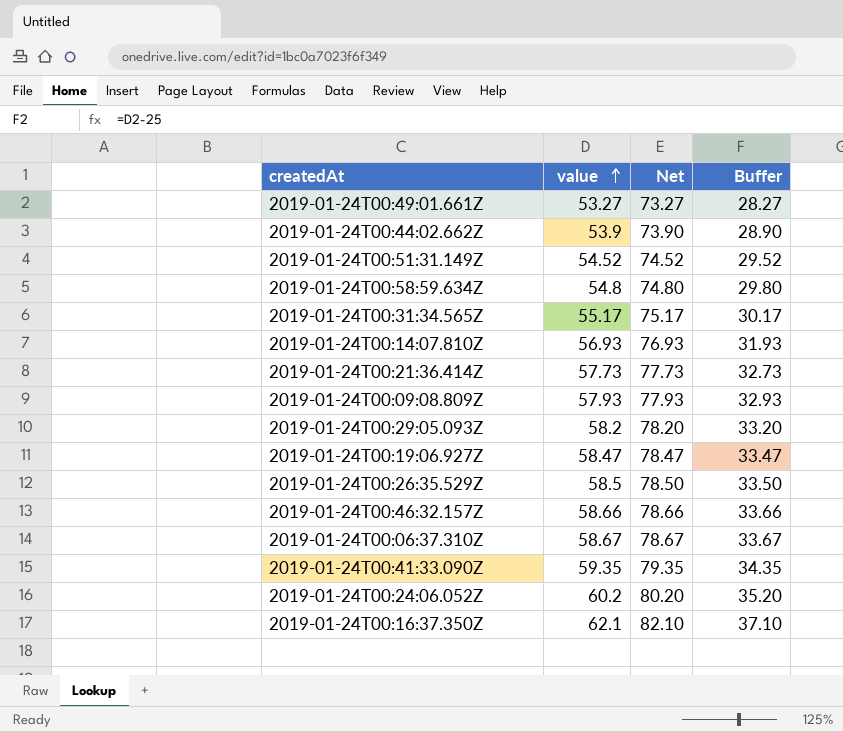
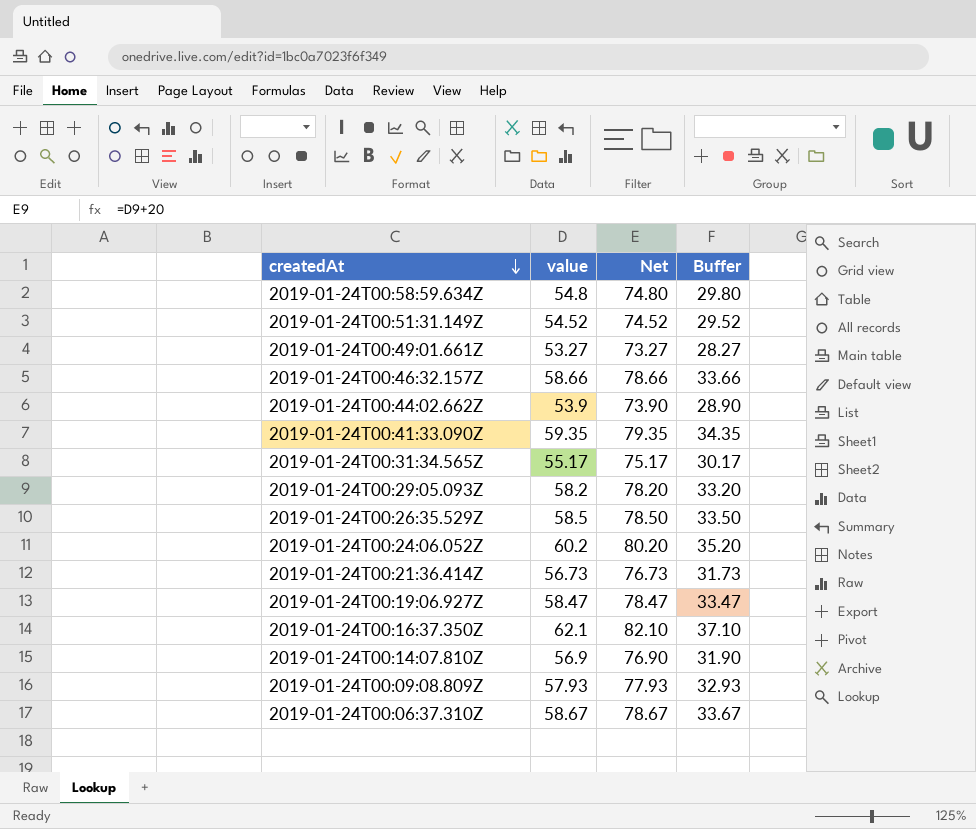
row order: value ascending -> createdAt descending
2019-01-24T00:21:36.414Z | value: 57.73 -> 56.73
2019-01-24T00:21:36.414Z | Net: 77.73 -> 76.73
2019-01-24T00:21:36.414Z | Buffer: 32.73 -> 31.73
2019-01-24T00:14:07.810Z | value: 56.93 -> 56.9
2019-01-24T00:14:07.810Z | Net: 76.93 -> 76.90
2019-01-24T00:14:07.810Z | Buffer: 31.93 -> 31.90

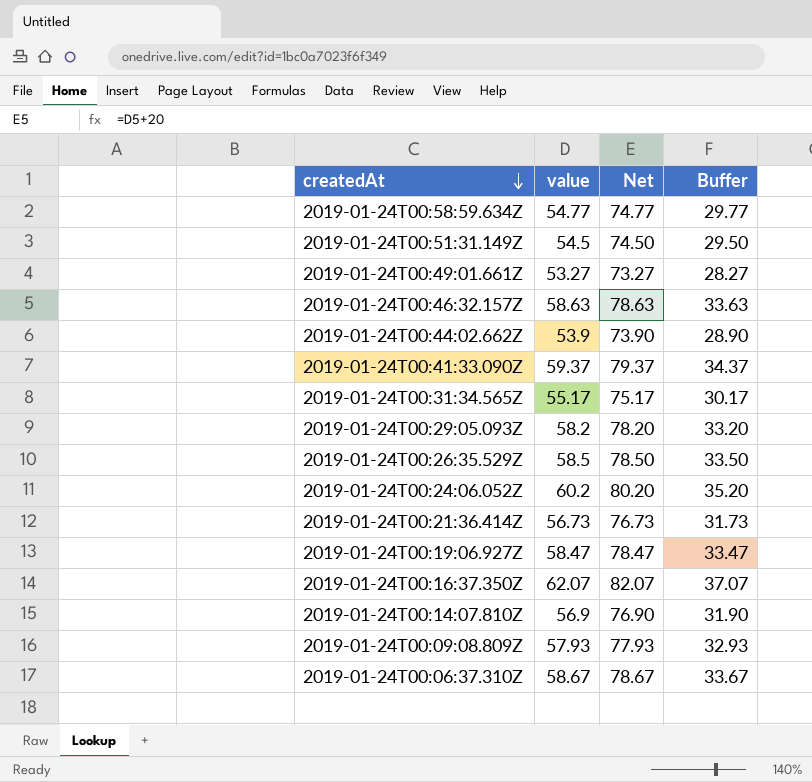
2019-01-24T00:58:59.634Z | value: 54.8 -> 54.77
2019-01-24T00:58:59.634Z | Net: 74.80 -> 74.77
2019-01-24T00:58:59.634Z | Buffer: 29.80 -> 29.77
2019-01-24T00:51:31.149Z | value: 54.52 -> 54.5
2019-01-24T00:51:31.149Z | Net: 74.52 -> 74.50
2019-01-24T00:51:31.149Z | Buffer: 29.52 -> 29.50
2019-01-24T00:46:32.157Z | value: 58.66 -> 58.63
2019-01-24T00:46:32.157Z | Net: 78.66 -> 78.63
2019-01-24T00:46:32.157Z | Buffer: 33.66 -> 33.63
2019-01-24T00:41:33.090Z | value: 59.35 -> 59.37
2019-01-24T00:41:33.090Z | Net: 79.35 -> 79.37
2019-01-24T00:41:33.090Z | Buffer: 34.35 -> 34.37
2019-01-24T00:16:37.350Z | value: 62.1 -> 62.07
2019-01-24T00:16:37.350Z | Net: 82.10 -> 82.07
2019-01-24T00:16:37.350Z | Buffer: 37.10 -> 37.07

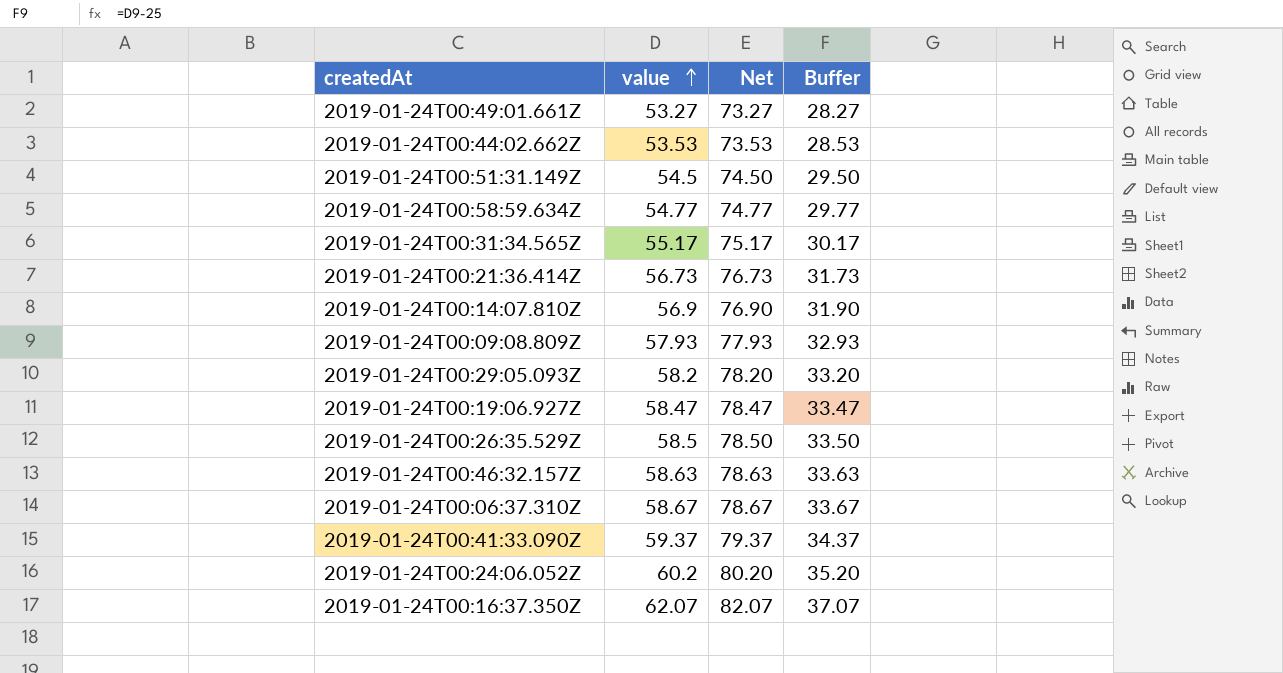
row order: createdAt descending -> value ascending
2019-01-24T00:44:02.662Z | value: 53.9 -> 53.53
2019-01-24T00:44:02.662Z | Net: 73.90 -> 73.53
2019-01-24T00:44:02.662Z | Buffer: 28.90 -> 28.53

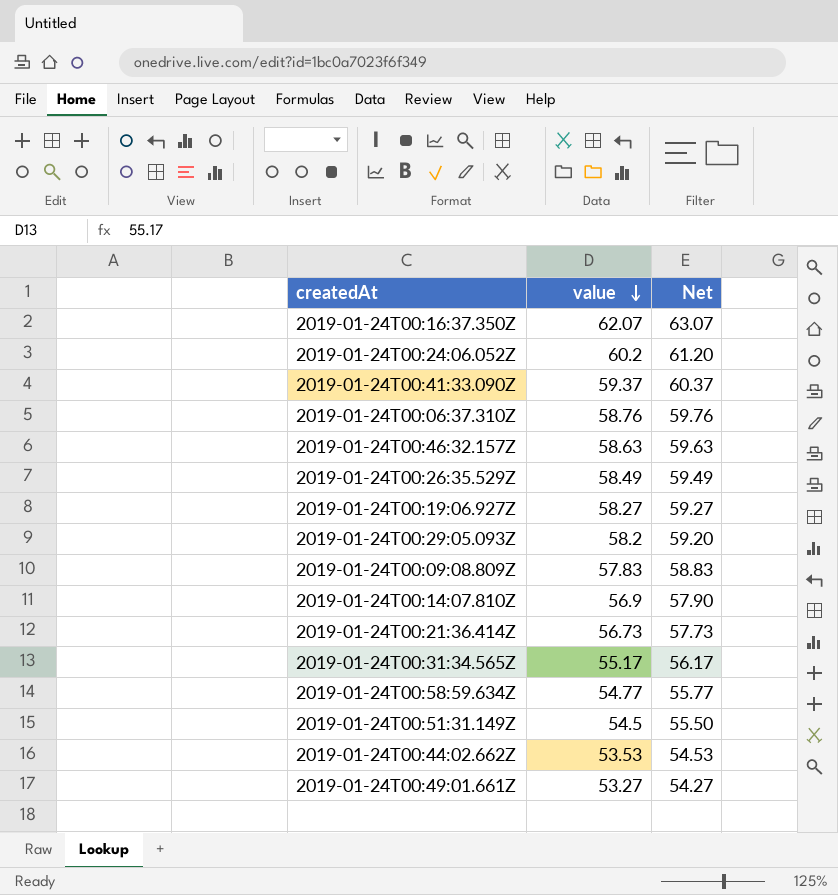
row order: value ascending -> value descending
column Buffer | formula: [value] - 25 -> none
column Net | formula: [value] + 20 -> [value] + 1
2019-01-24T00:06:37.310Z | value: 58.67 -> 58.76
2019-01-24T00:26:35.529Z | value: 58.5 -> 58.49
2019-01-24T00:19:06.927Z | value: 58.47 -> 58.27
2019-01-24T00:09:08.809Z | value: 57.93 -> 57.83

